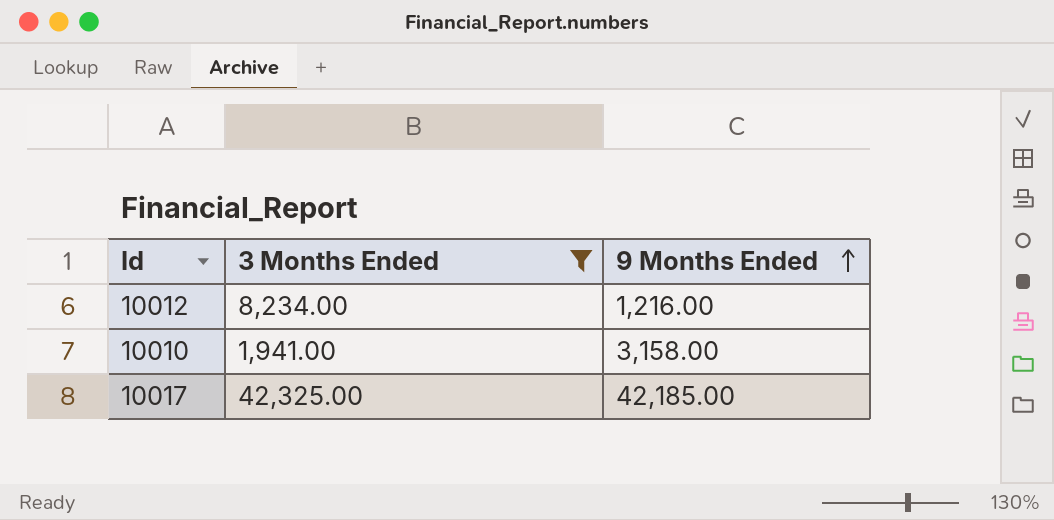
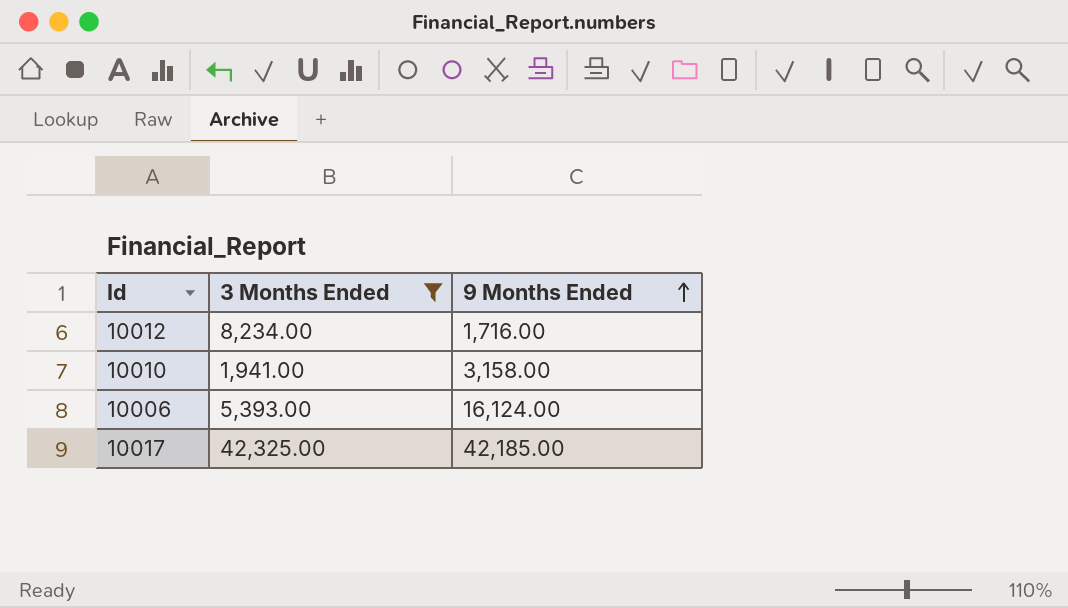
10012 | 9 Months Ended: 1,216.00 -> 1,716.00
row 10006: none -> 5,393.00 | 16,124.00

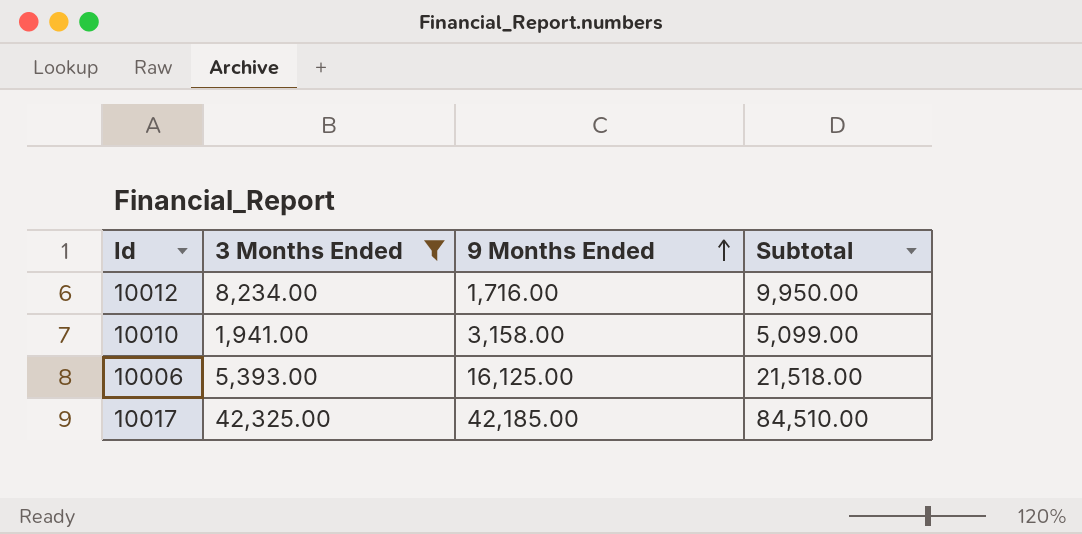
column Subtotal | formula: none -> [3 Months Ended] + [9 Months Ended]
10006 | 9 Months Ended: 16,124.00 -> 16,125.00

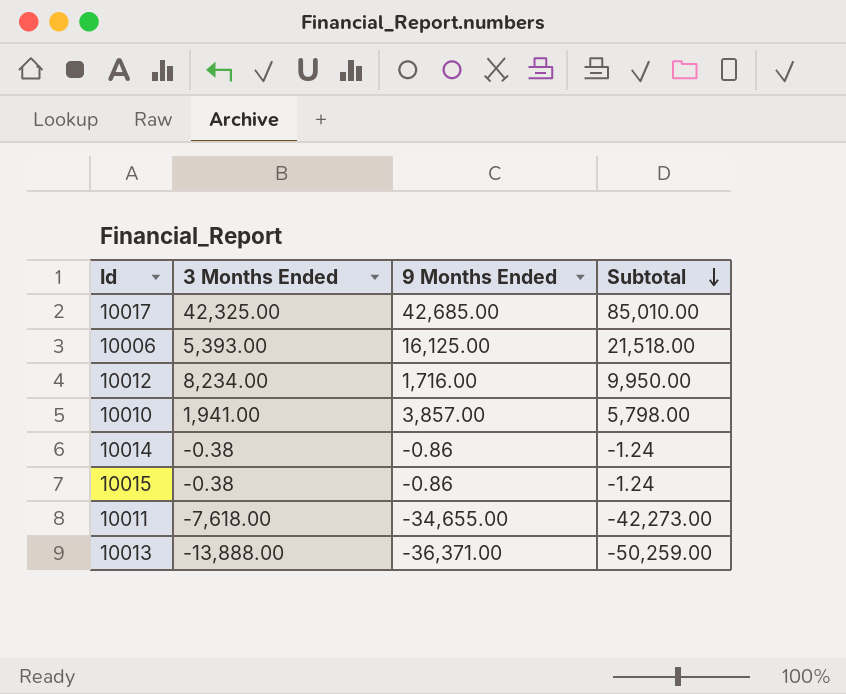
filter: 3 Months Ended >= 1,941.00 -> none
row order: 9 Months Ended ascending -> Subtotal descending
10017 | 9 Months Ended: 42,185.00 -> 42,685.00
10017 | Subtotal: 84,510.00 -> 85,010.00
10010 | 9 Months Ended: 3,158.00 -> 3,857.00
10010 | Subtotal: 5,099.00 -> 5,798.00

